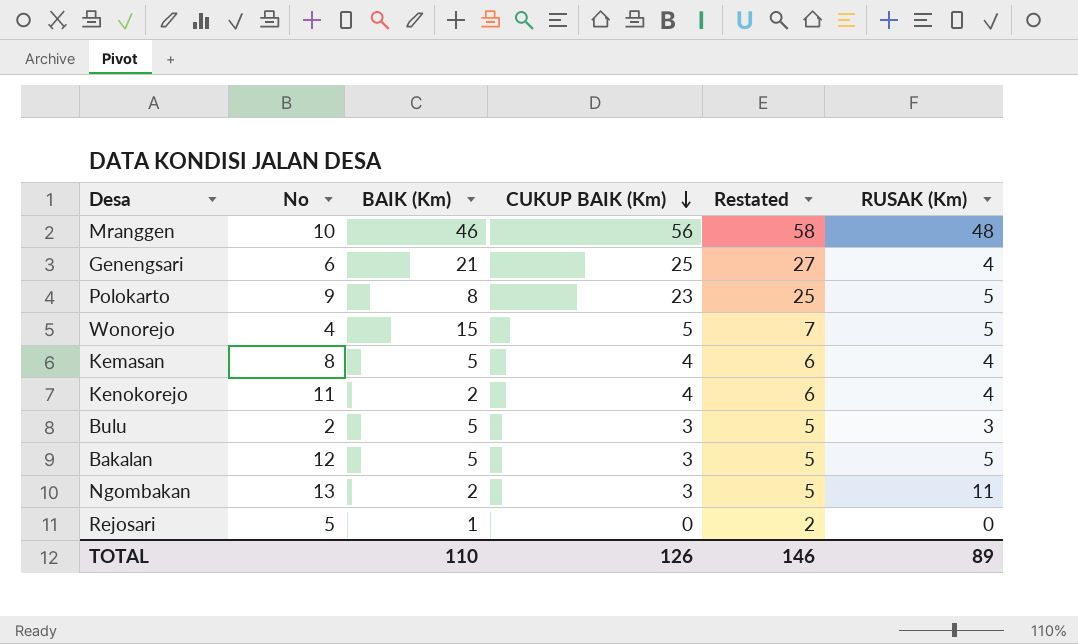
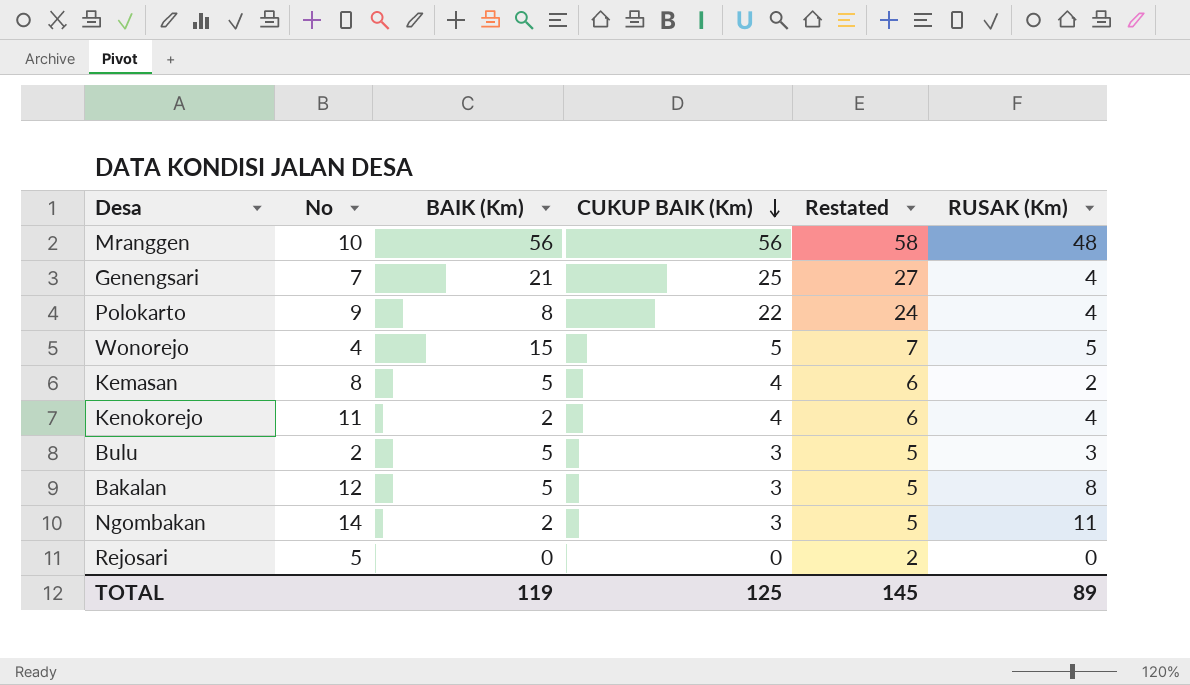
Mranggen | BAIK (Km): 46 -> 56
Genengsari | No: 6 -> 7
Polokarto | CUKUP BAIK (Km): 23 -> 22
Polokarto | Restated: 25 -> 24
Polokarto | RUSAK (Km): 5 -> 4
Kemasan | RUSAK (Km): 4 -> 2
Bakalan | RUSAK (Km): 5 -> 8
Ngombakan | No: 13 -> 14
Rejosari | BAIK (Km): 1 -> 0
TOTAL | BAIK (Km): 110 -> 119
TOTAL | CUKUP BAIK (Km): 126 -> 125
TOTAL | Restated: 146 -> 145

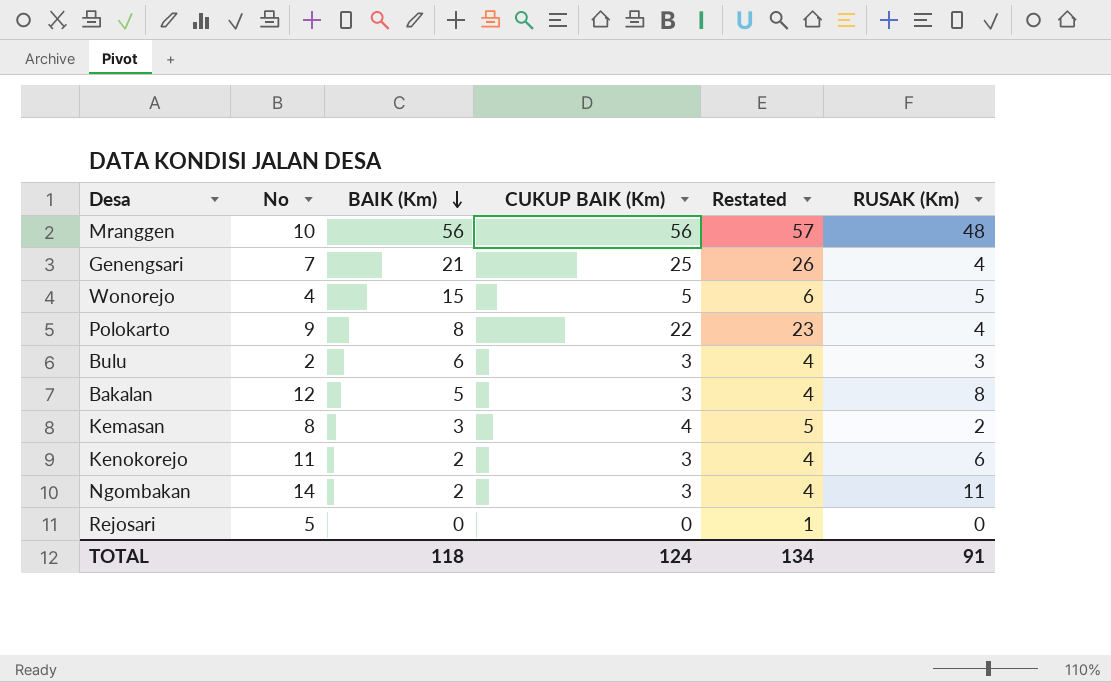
row order: CUKUP BAIK (Km) descending -> BAIK (Km) descending
column Restated | formula: [CUKUP BAIK (Km)] + 2 -> [CUKUP BAIK (Km)] + 1
Bulu | BAIK (Km): 5 -> 6
Kemasan | BAIK (Km): 5 -> 3
Kenokorejo | CUKUP BAIK (Km): 4 -> 3
Kenokorejo | RUSAK (Km): 4 -> 6
TOTAL | BAIK (Km): 119 -> 118
TOTAL | CUKUP BAIK (Km): 125 -> 124
TOTAL | Restated: 145 -> 134
TOTAL | RUSAK (Km): 89 -> 91

